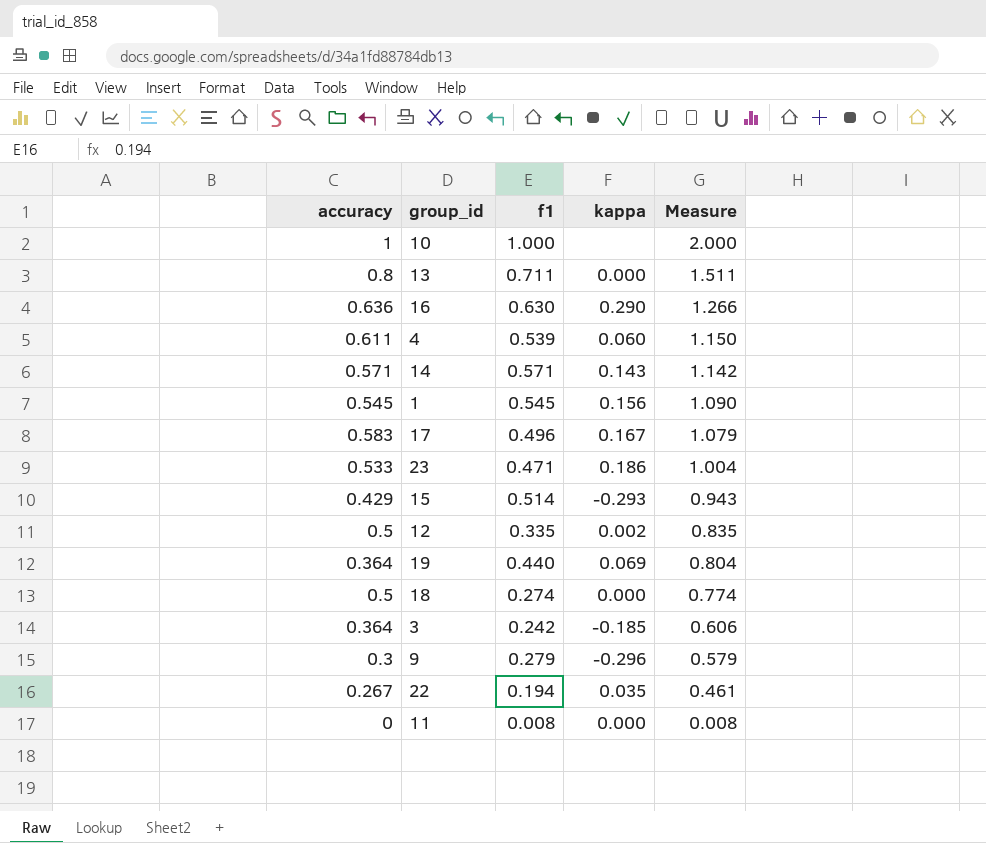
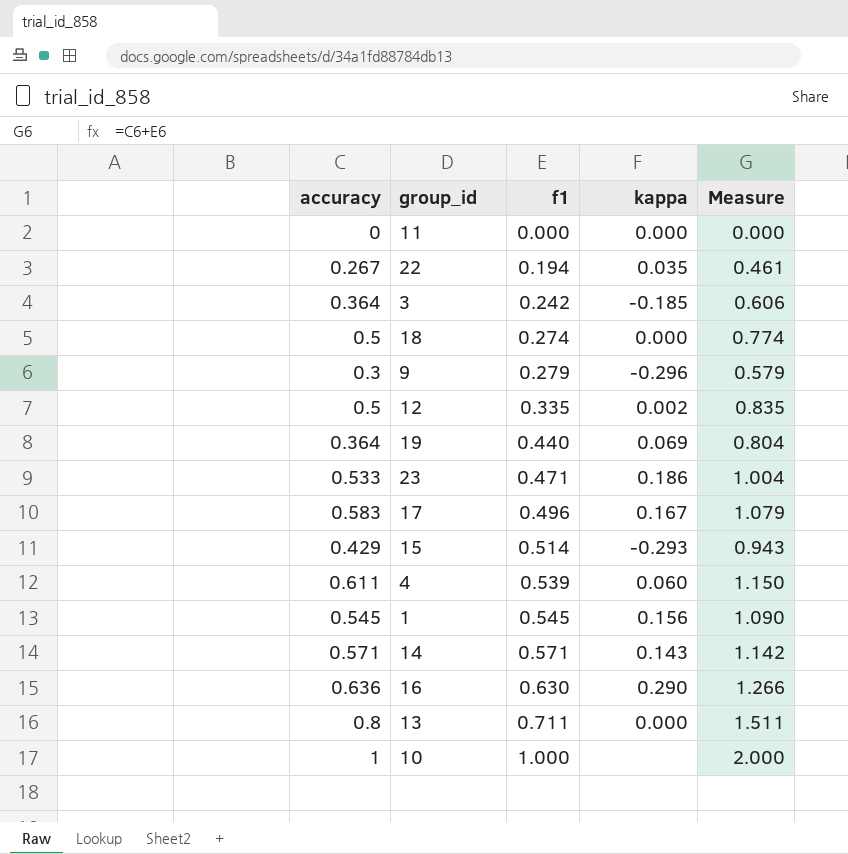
row order: Measure descending -> f1 ascending
11 | f1: 0.008 -> 0.000
11 | Measure: 0.008 -> 0.000

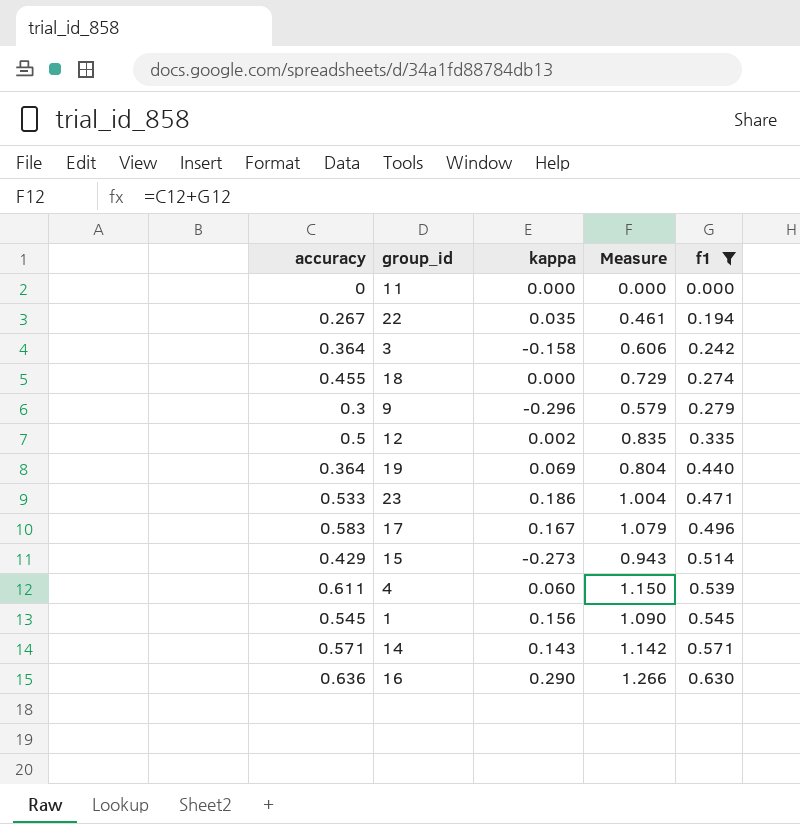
filter: none -> f1 <= 0.630
column f1 | position: 3 -> 5
3 | kappa: -0.185 -> -0.158
18 | accuracy: 0.5 -> 0.455
18 | Measure: 0.774 -> 0.729
15 | kappa: -0.293 -> -0.273

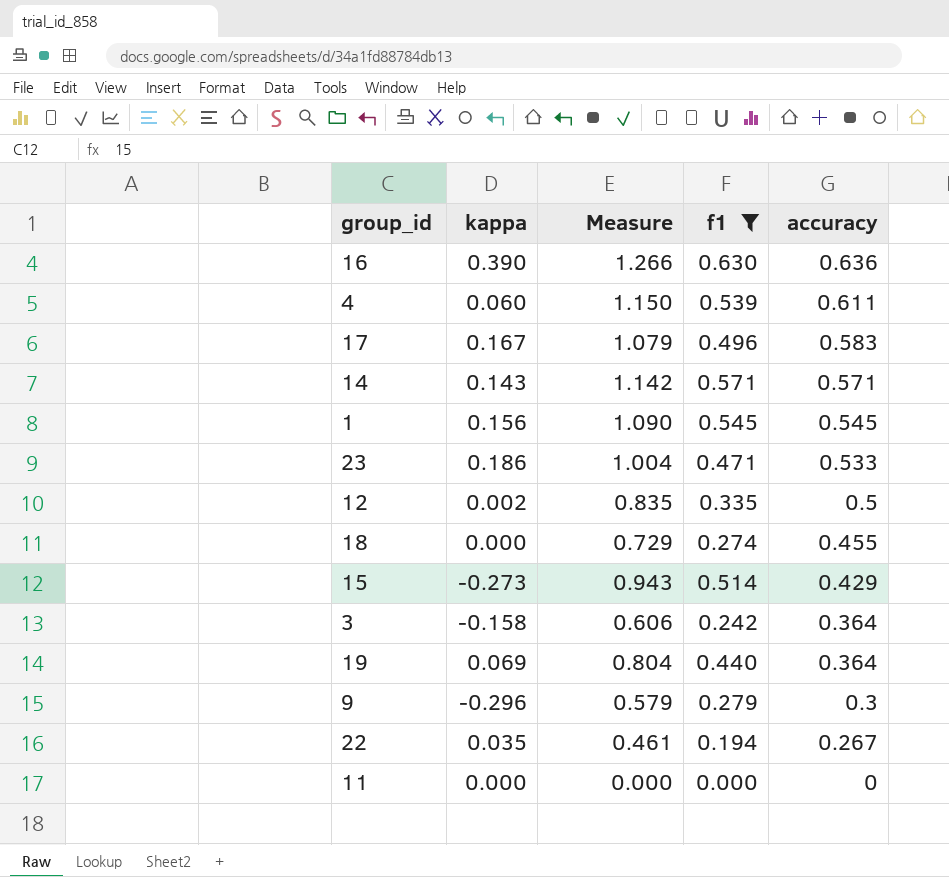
row order: f1 ascending -> accuracy descending
column accuracy | position: 1 -> 5
16 | kappa: 0.290 -> 0.390

